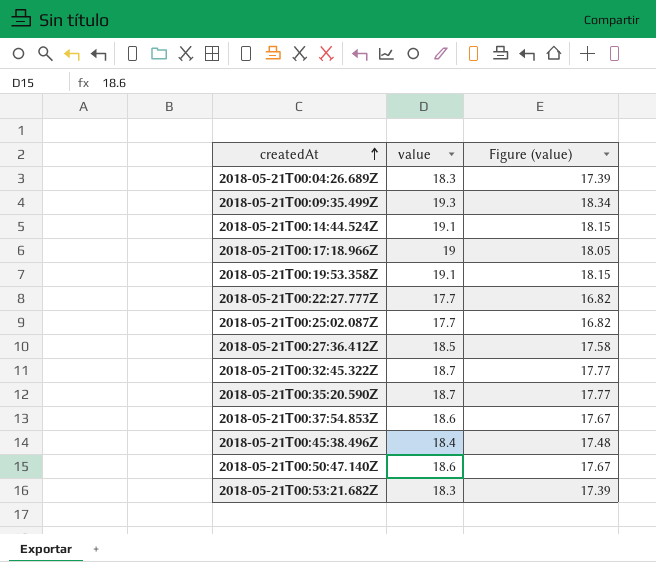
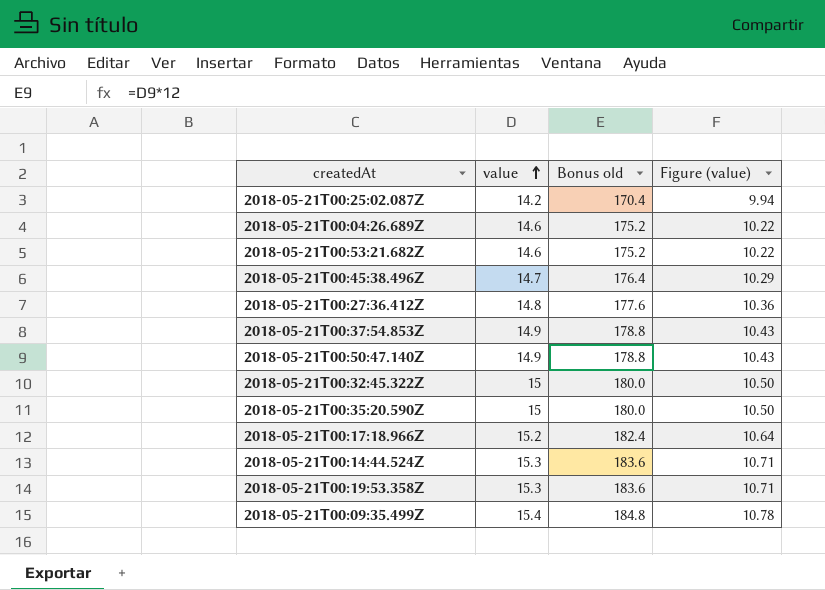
row order: createdAt ascending -> value ascending
column Bonus old | formula: none -> [value] * 12
column Figure (value) | formula: [value] * 0.95 -> [value] * 0.7
row 2018-05-21T00:22:27.777Z: 17.7 | 16.82 -> none
2018-05-21T00:25:02.087Z | value: 17.7 -> 14.2
2018-05-21T00:04:26.689Z | value: 18.3 -> 14.6
2018-05-21T00:53:21.682Z | value: 18.3 -> 14.6
2018-05-21T00:45:38.496Z | value: 18.4 -> 14.7
2018-05-21T00:27:36.412Z | value: 18.5 -> 14.8
2018-05-21T00:37:54.853Z | value: 18.6 -> 14.9
2018-05-21T00:50:47.140Z | value: 18.6 -> 14.9
2018-05-21T00:32:45.322Z | value: 18.7 -> 15
2018-05-21T00:35:20.590Z | value: 18.7 -> 15
2018-05-21T00:17:18.966Z | value: 19 -> 15.2
2018-05-21T00:14:44.524Z | value: 19.1 -> 15.3
2018-05-21T00:19:53.358Z | value: 19.1 -> 15.3
2018-05-21T00:09:35.499Z | value: 19.3 -> 15.4

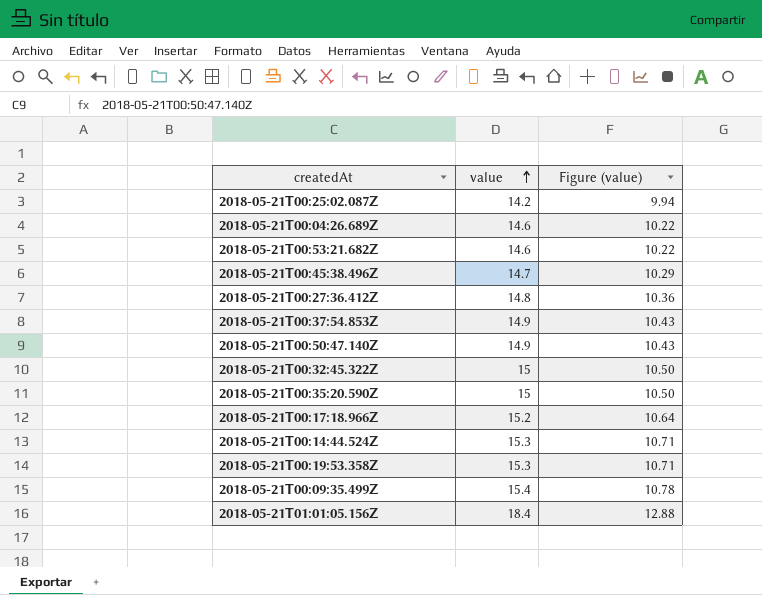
column Bonus old | formula: [value] * 12 -> none
row 2018-05-21T01:01:05.156Z: none -> 18.4 | 12.88

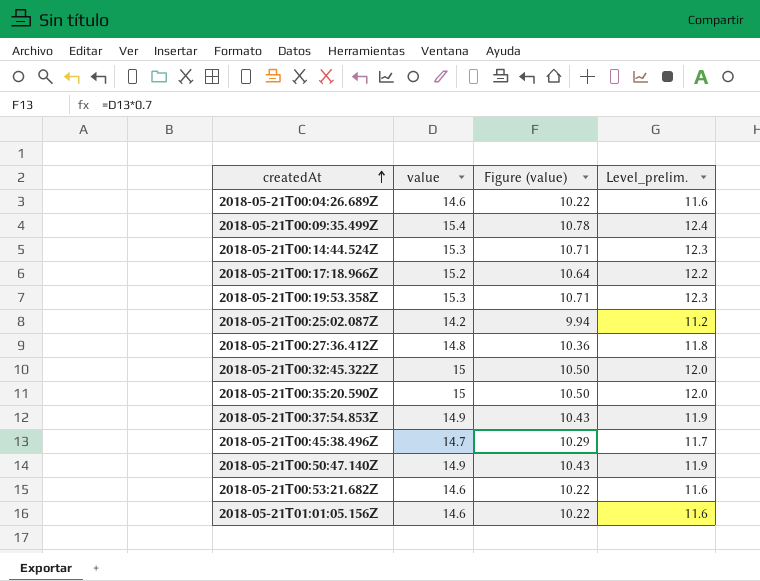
row order: value ascending -> createdAt ascending
column Level_prelim. | formula: none -> [value] - 3
2018-05-21T01:01:05.156Z | value: 18.4 -> 14.6
2018-05-21T01:01:05.156Z | Figure (value): 12.88 -> 10.22

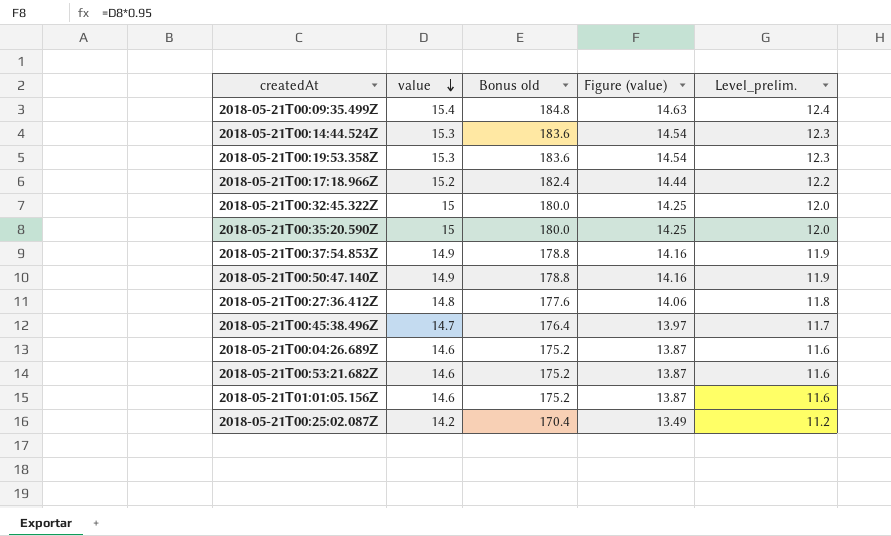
row order: createdAt ascending -> value descending
column Bonus old | formula: none -> [value] * 12
column Figure (value) | formula: [value] * 0.7 -> [value] * 0.95

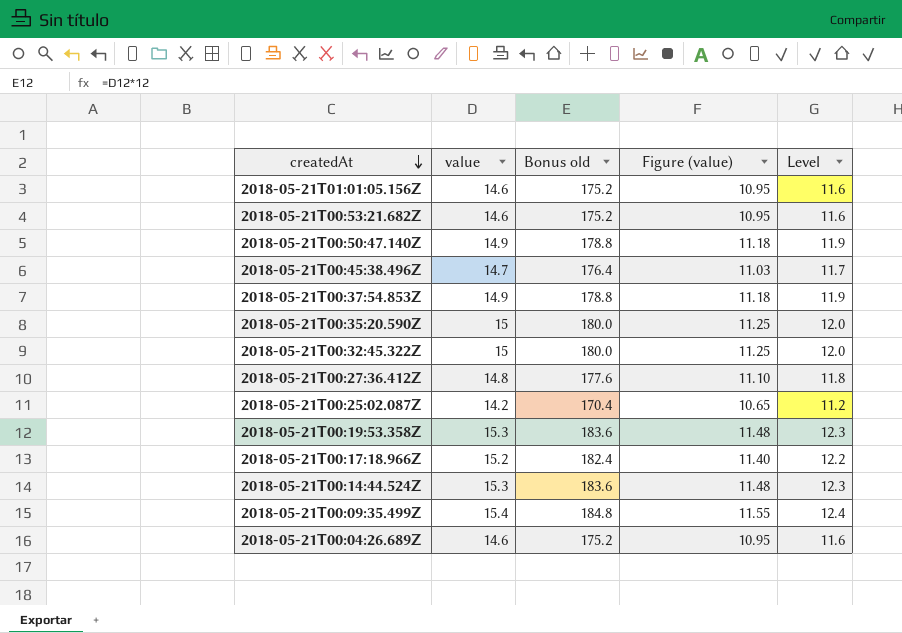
row order: value descending -> createdAt descending
column Figure (value) | formula: [value] * 0.95 -> [value] * 0.75
column name: Level_prelim. -> Level

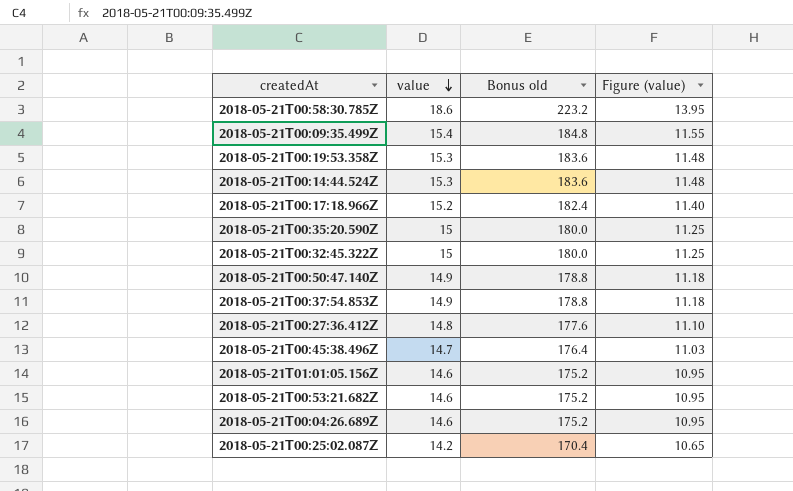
row order: createdAt descending -> value descending
column Level | formula: [value] - 3 -> none
row 2018-05-21T00:58:30.785Z: none -> 18.6 | 223.2 | 13.95

